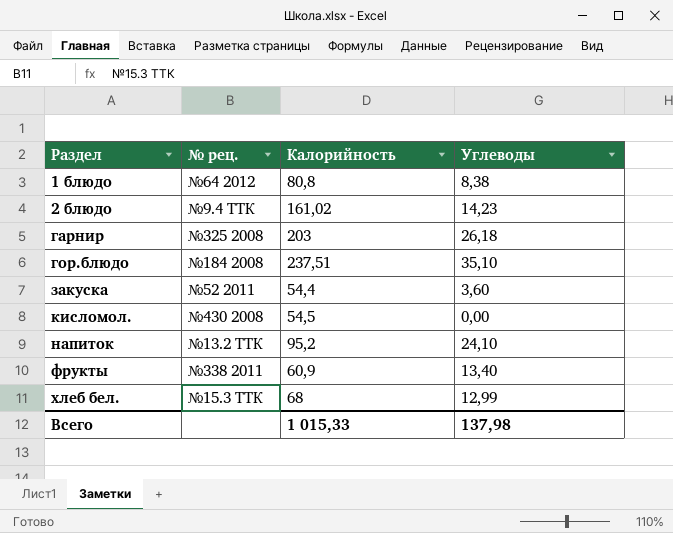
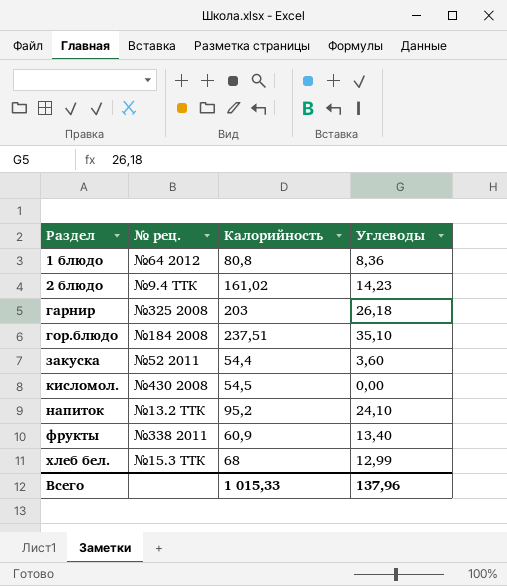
1 блюдо | Углеводы: 8,38 -> 8,36
Всего | Углеводы: 137,98 -> 137,96

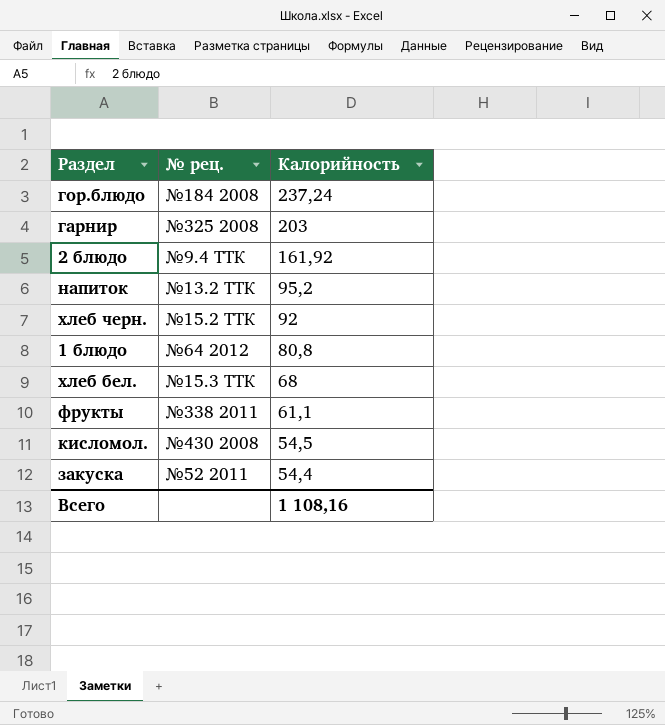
row order: Раздел ascending -> Калорийность descending
column Углеводы | position: 4 -> none
гор.блюдо | Калорийность: 237,51 -> 237,24
2 блюдо | Калорийность: 161,02 -> 161,92
row хлеб черн.: none -> №15.2 ТТК | 92
фрукты | Калорийность: 60,9 -> 61,1
Всего | Калорийность: 1 015,33 -> 1 108,16

